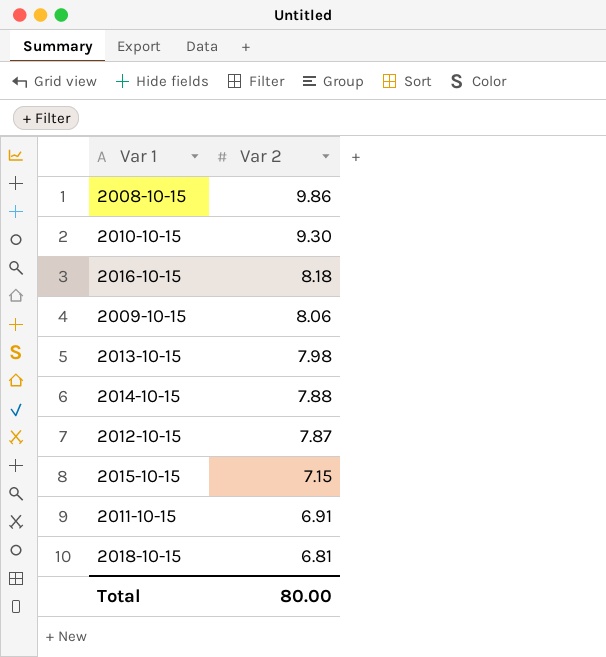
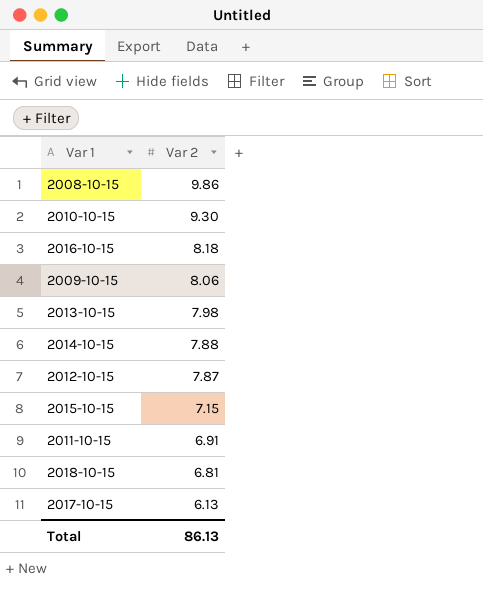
row 2017-10-15: none -> 6.13
Total | Var 2: 80.00 -> 86.13

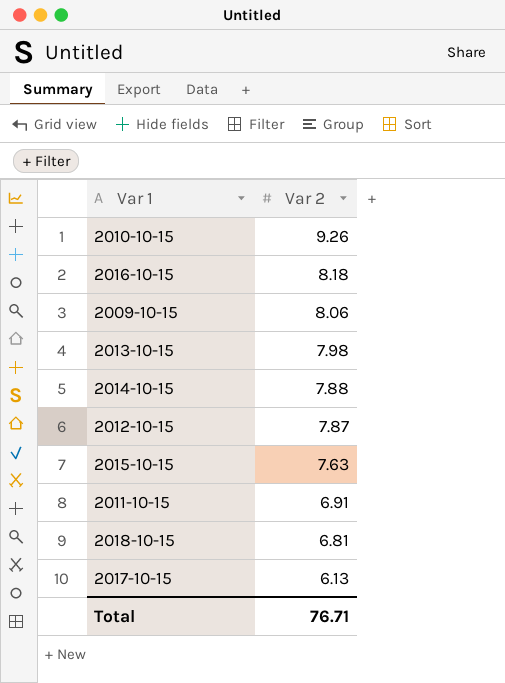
row 2008-10-15: 9.86 -> none
2010-10-15 | Var 2: 9.30 -> 9.26
2015-10-15 | Var 2: 7.15 -> 7.63
Total | Var 2: 86.13 -> 76.71

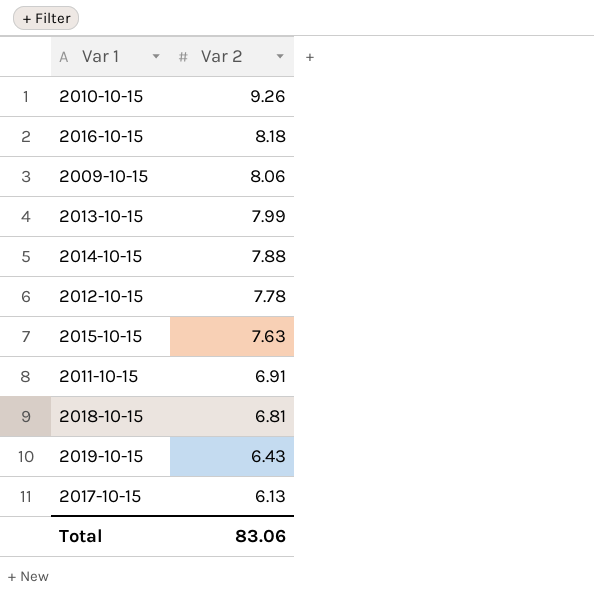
2013-10-15 | Var 2: 7.98 -> 7.99
2012-10-15 | Var 2: 7.87 -> 7.78
row 2019-10-15: none -> 6.43
Total | Var 2: 76.71 -> 83.06

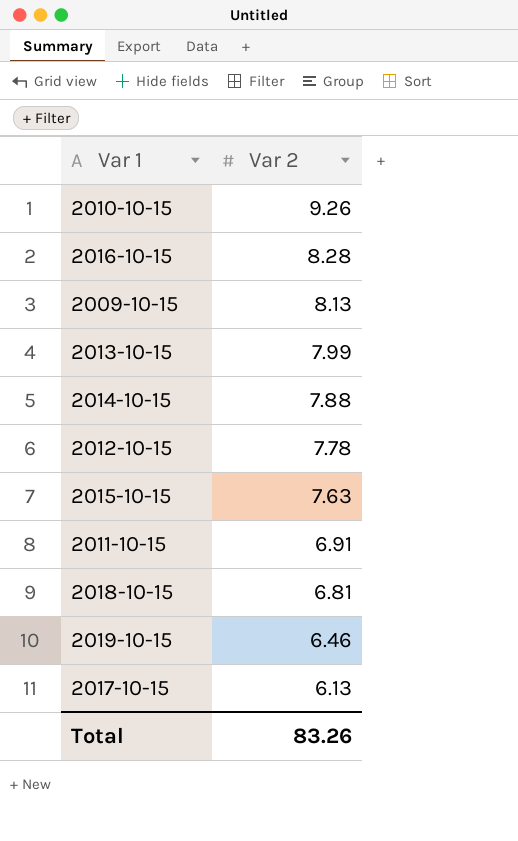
2016-10-15 | Var 2: 8.18 -> 8.28
2009-10-15 | Var 2: 8.06 -> 8.13
2019-10-15 | Var 2: 6.43 -> 6.46
Total | Var 2: 83.06 -> 83.26

